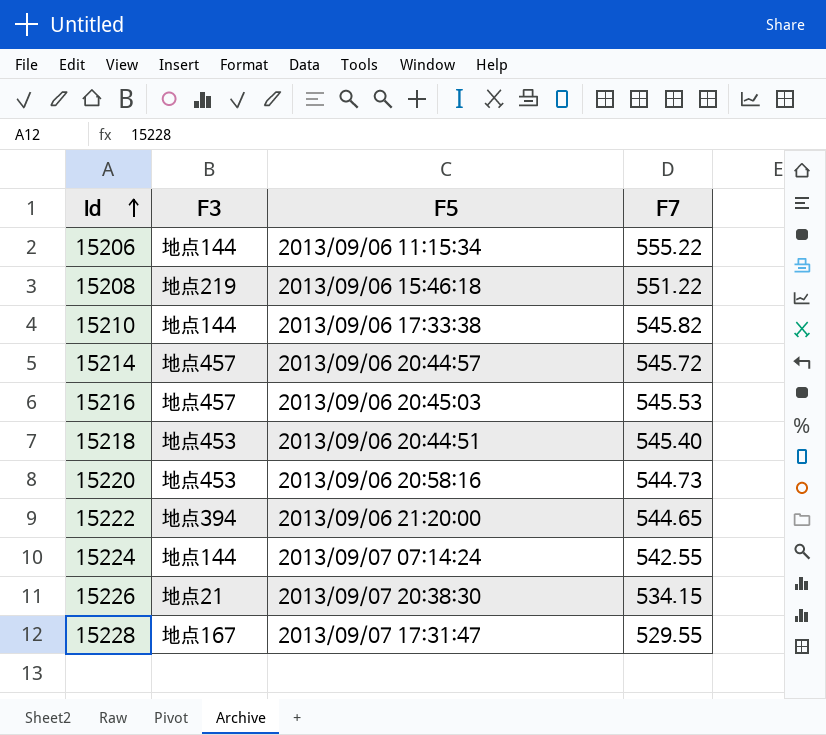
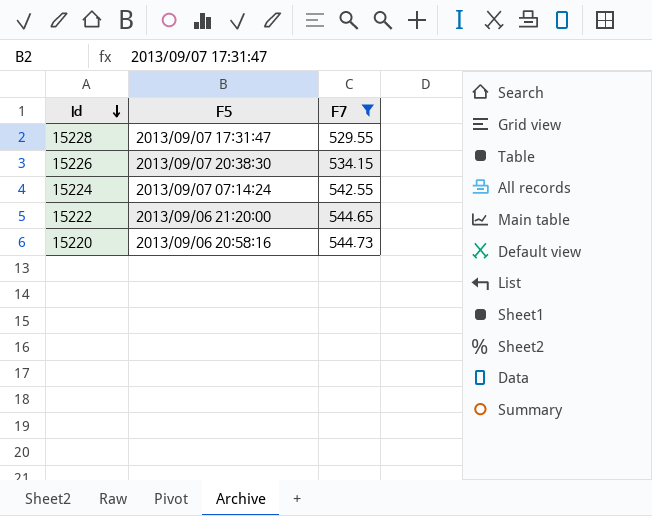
filter: none -> F7 <= 544.73
row order: Id ascending -> Id descending
column F3 | position: 2 -> none

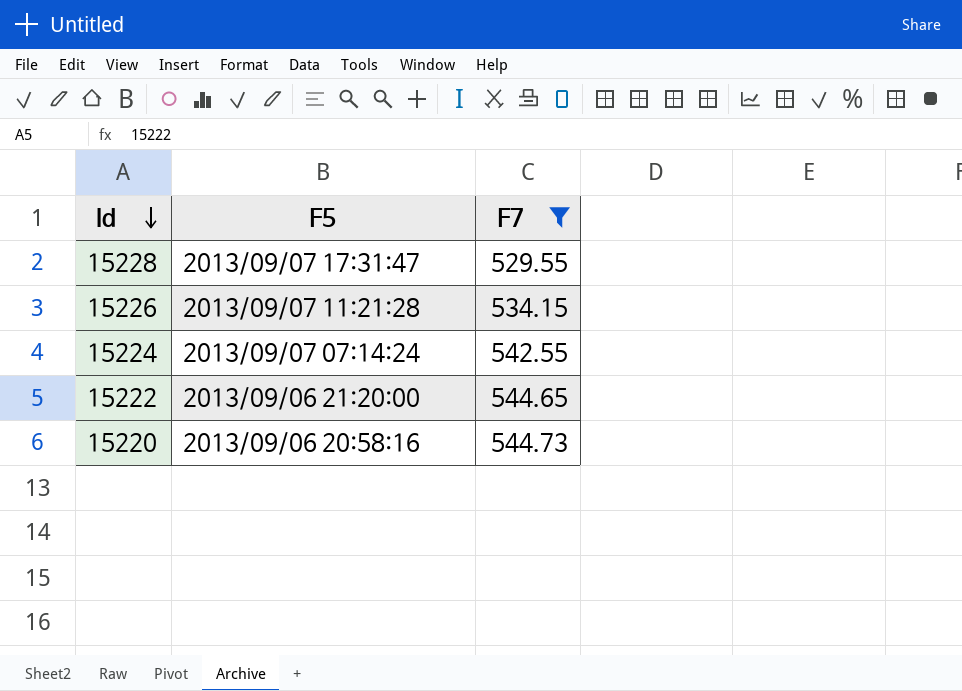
15226 | F5: 2013/09/07 20:38:30 -> 2013/09/07 11:21:28

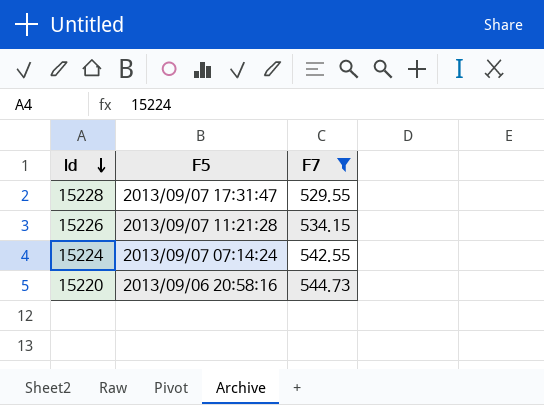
row 15222: 2013/09/06 21:20:00 | 544.65 -> none

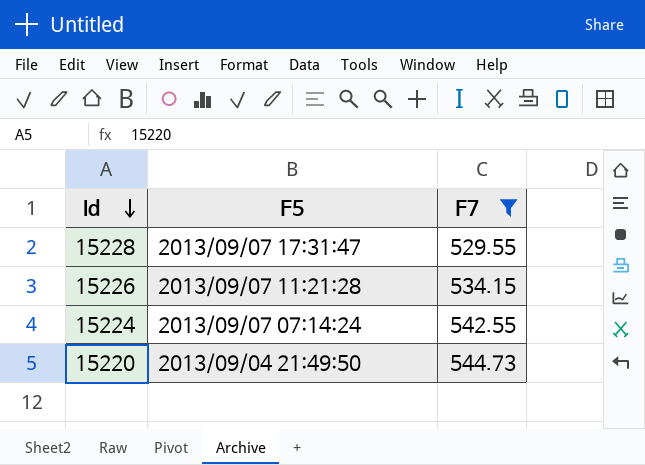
15220 | F5: 2013/09/06 20:58:16 -> 2013/09/04 21:49:50

